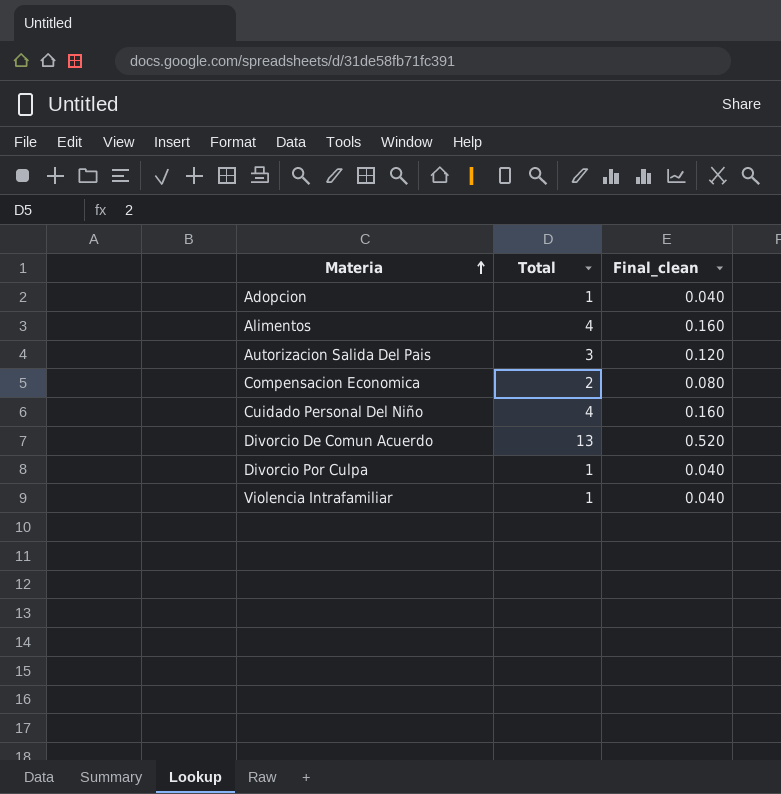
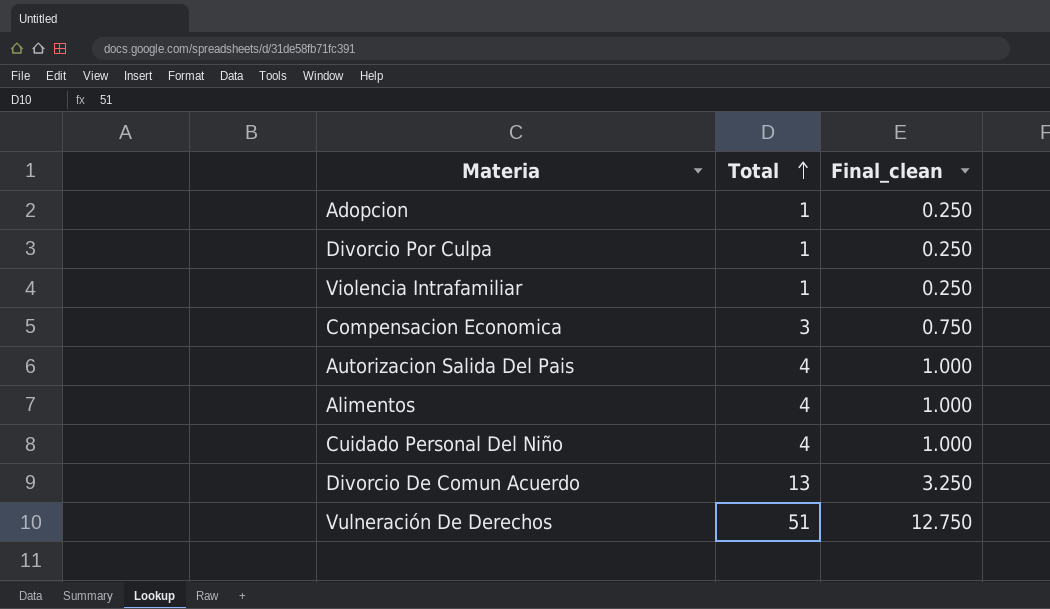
row order: Materia ascending -> Total ascending
column Final_clean | formula: [Total] * 0.04 -> [Total] * 0.25
Compensacion Economica | Total: 2 -> 3
Autorizacion Salida Del Pais | Total: 3 -> 4
row Vulneración De Derechos: none -> 51 | 12.750

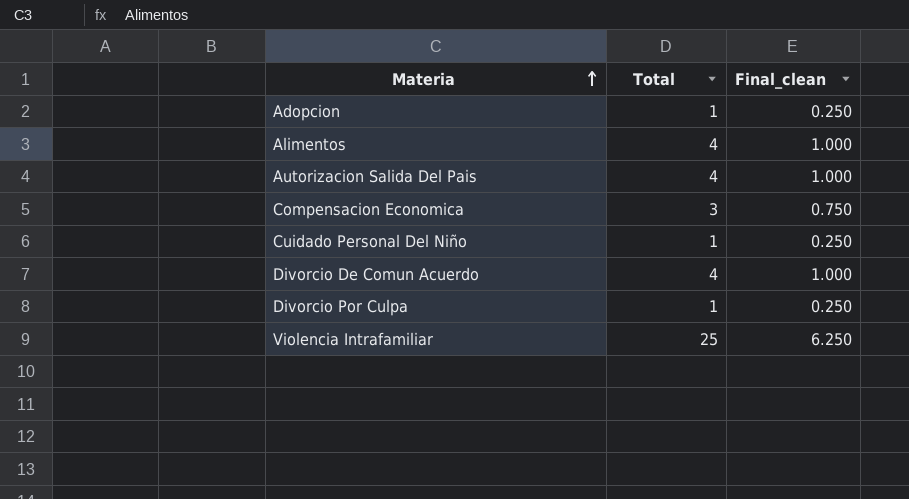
row order: Total ascending -> Materia ascending
row Vulneración De Derechos: 51 | 12.750 -> none
Cuidado Personal Del Niño | Total: 4 -> 1
Cuidado Personal Del Niño | Final_clean: 1.000 -> 0.250
Divorcio De Comun Acuerdo | Total: 13 -> 4
Divorcio De Comun Acuerdo | Final_clean: 3.250 -> 1.000
Violencia Intrafamiliar | Total: 1 -> 25
Violencia Intrafamiliar | Final_clean: 0.250 -> 6.250

